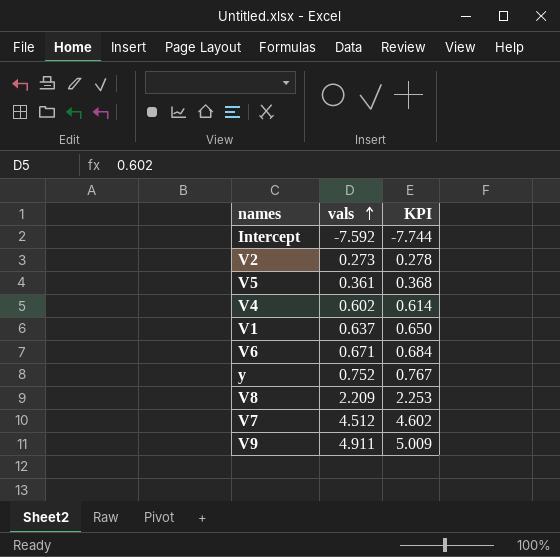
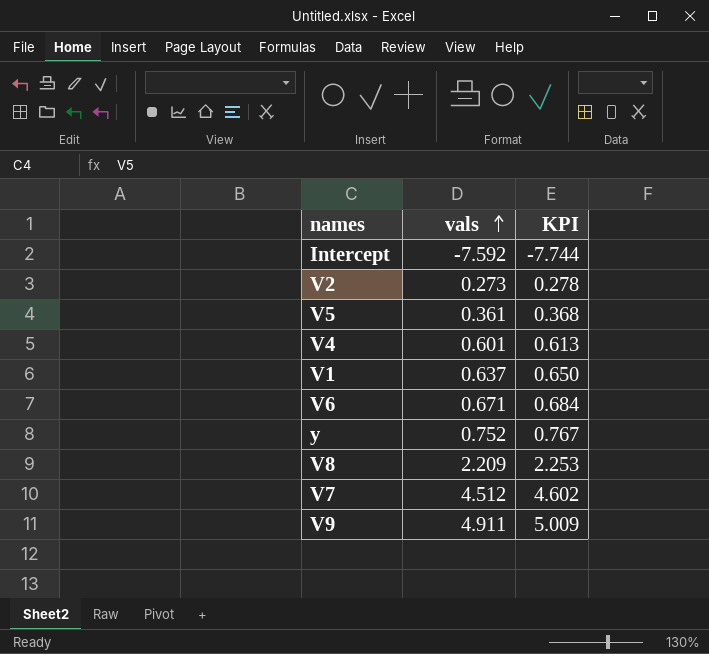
V4 | vals: 0.602 -> 0.601
V4 | KPI: 0.614 -> 0.613

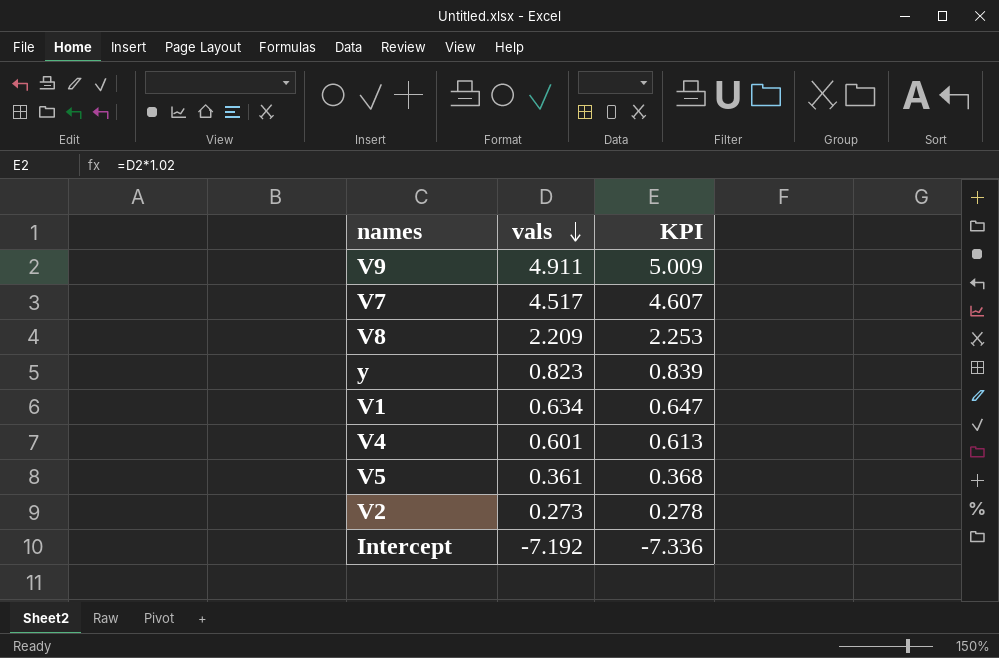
row order: vals ascending -> vals descending
row V6: 0.671 | 0.684 -> none
V7 | vals: 4.512 -> 4.517
V7 | KPI: 4.602 -> 4.607
y | vals: 0.752 -> 0.823
y | KPI: 0.767 -> 0.839
V1 | vals: 0.637 -> 0.634
V1 | KPI: 0.650 -> 0.647
Intercept | vals: -7.592 -> -7.192
Intercept | KPI: -7.744 -> -7.336

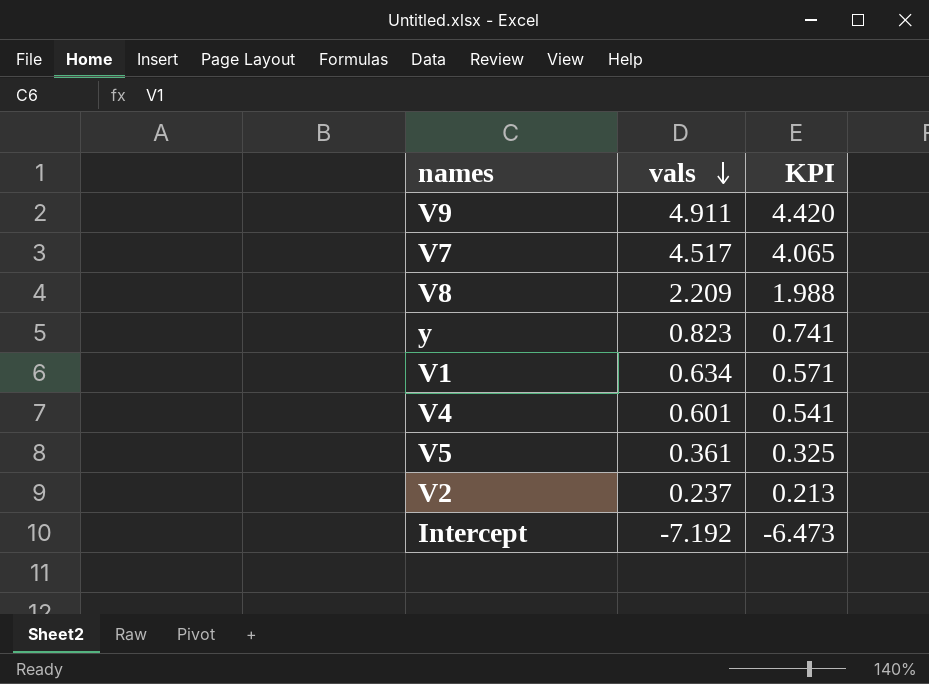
column KPI | formula: [vals] * 1.02 -> [vals] * 0.9
V2 | vals: 0.273 -> 0.237

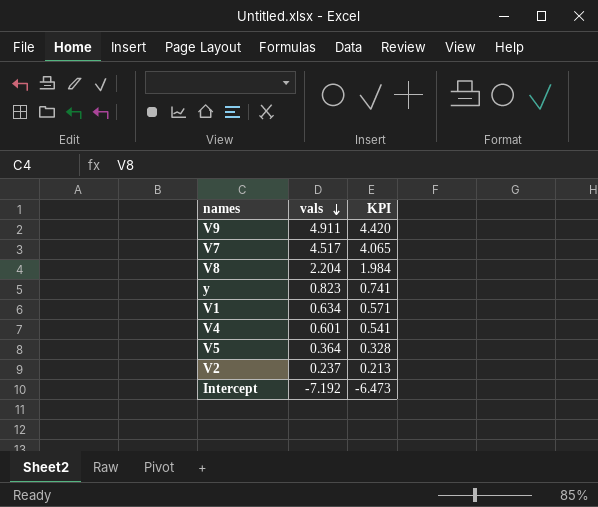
V8 | vals: 2.209 -> 2.204
V8 | KPI: 1.988 -> 1.984
V5 | vals: 0.361 -> 0.364
V5 | KPI: 0.325 -> 0.328

